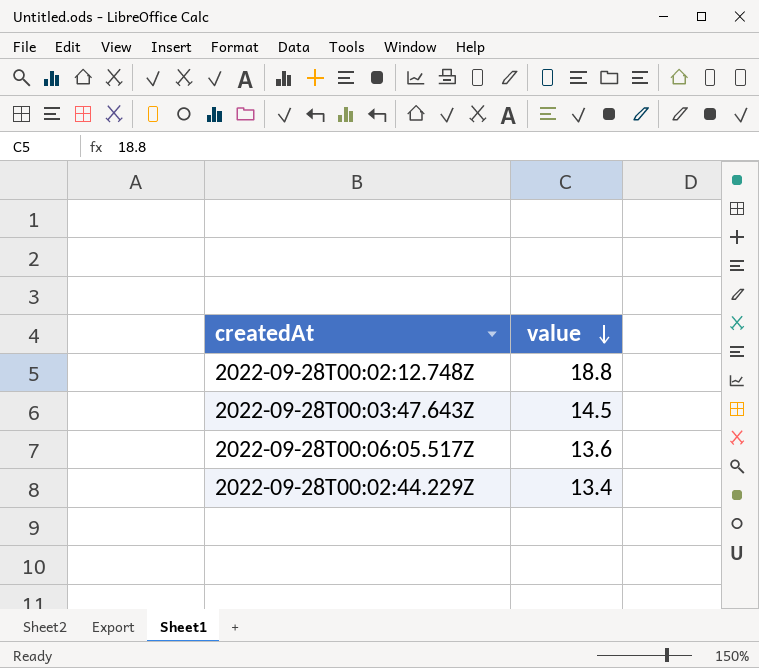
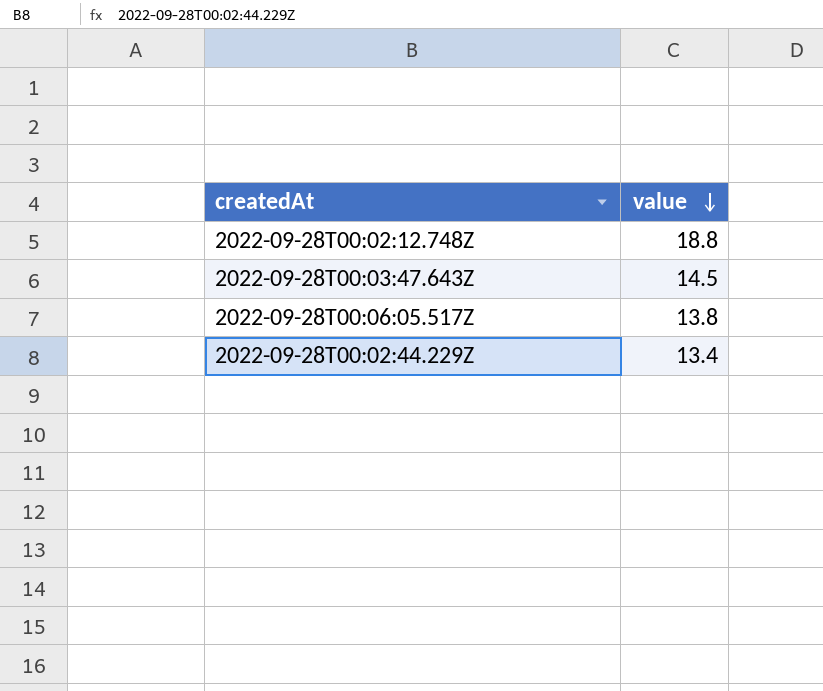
2022-09-28T00:06:05.517Z | value: 13.6 -> 13.8

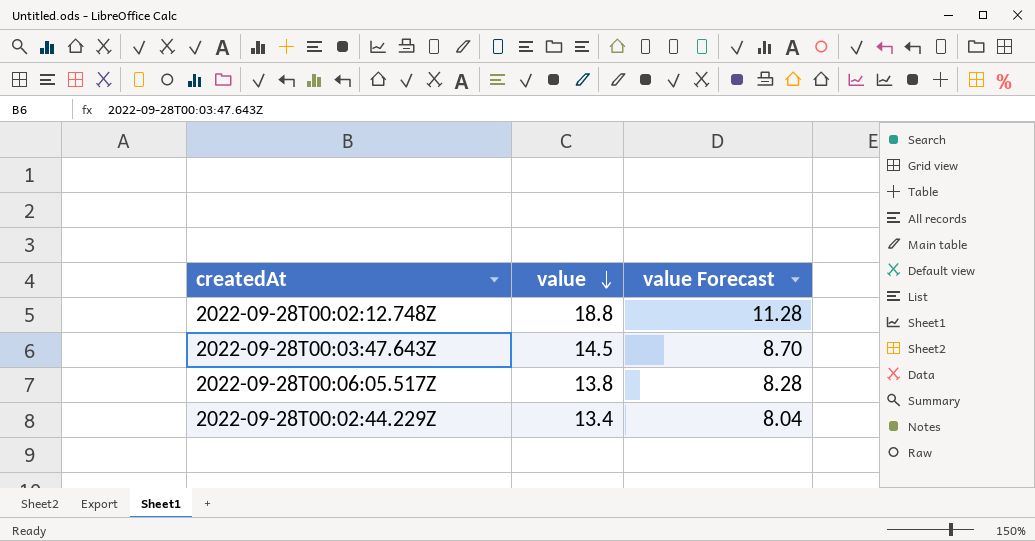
column value Forecast | formula: none -> [value] * 0.6

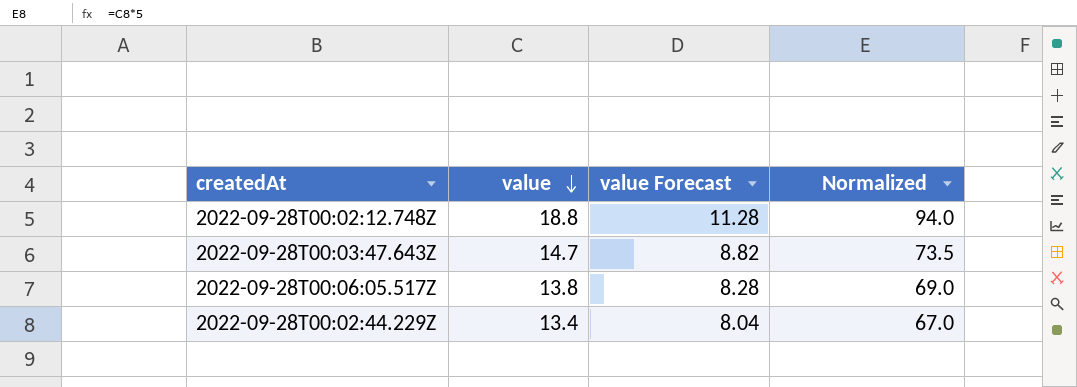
column Normalized | formula: none -> [value] * 5
2022-09-28T00:03:47.643Z | value: 14.5 -> 14.7
2022-09-28T00:03:47.643Z | value Forecast: 8.70 -> 8.82

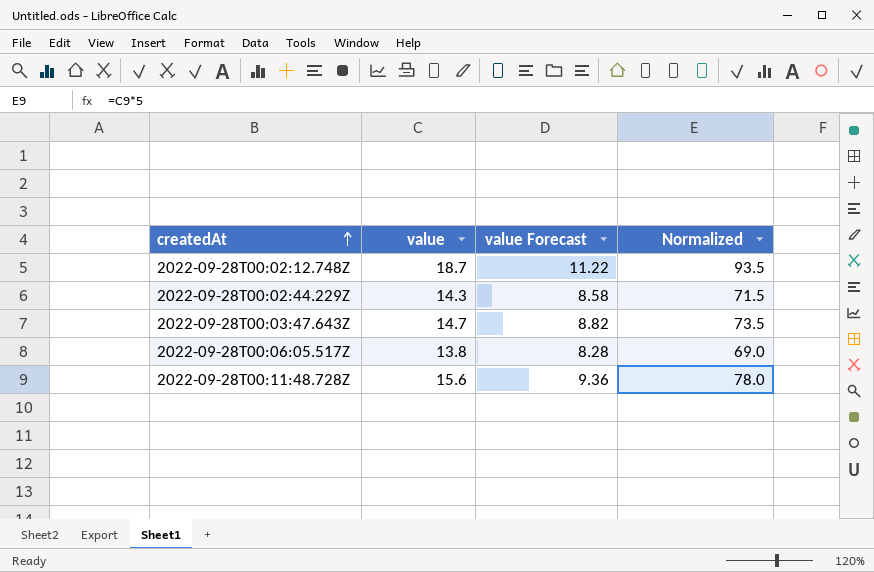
row order: value descending -> createdAt ascending
2022-09-28T00:02:12.748Z | value: 18.8 -> 18.7
2022-09-28T00:02:12.748Z | value Forecast: 11.28 -> 11.22
2022-09-28T00:02:12.748Z | Normalized: 94.0 -> 93.5
2022-09-28T00:02:44.229Z | value: 13.4 -> 14.3
2022-09-28T00:02:44.229Z | value Forecast: 8.04 -> 8.58
2022-09-28T00:02:44.229Z | Normalized: 67.0 -> 71.5
row 2022-09-28T00:11:48.728Z: none -> 15.6 | 9.36 | 78.0

